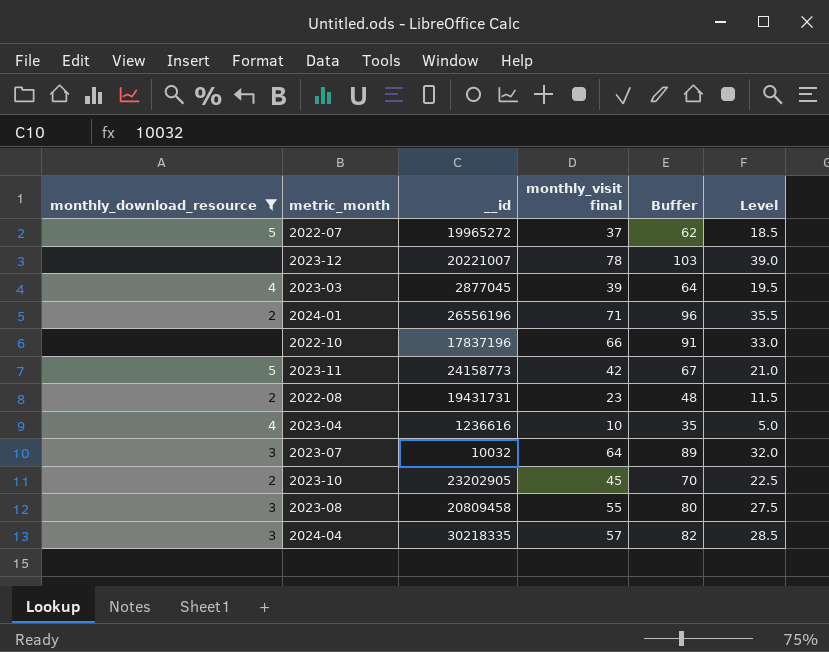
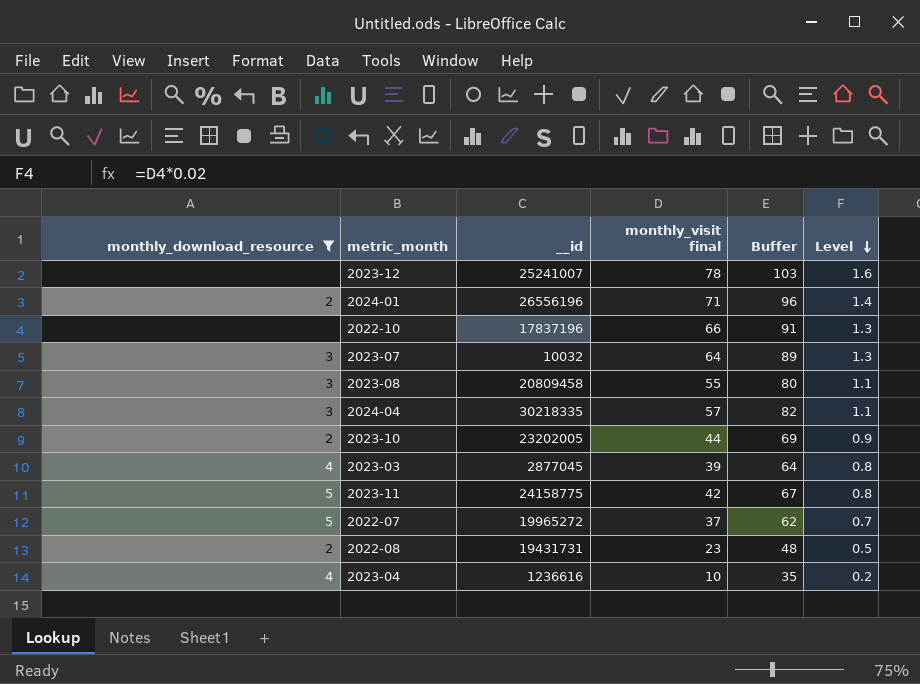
row order: none -> Level descending
column Level | formula: [monthly_visit final] * 0.5 -> [monthly_visit final] * 0.02
2023-12 | __id: 20221007 -> 25241007
2023-10 | __id: 23202905 -> 23202005
2023-10 | monthly_visit final: 45 -> 44
2023-10 | Buffer: 70 -> 69
2023-11 | __id: 24158773 -> 24158775

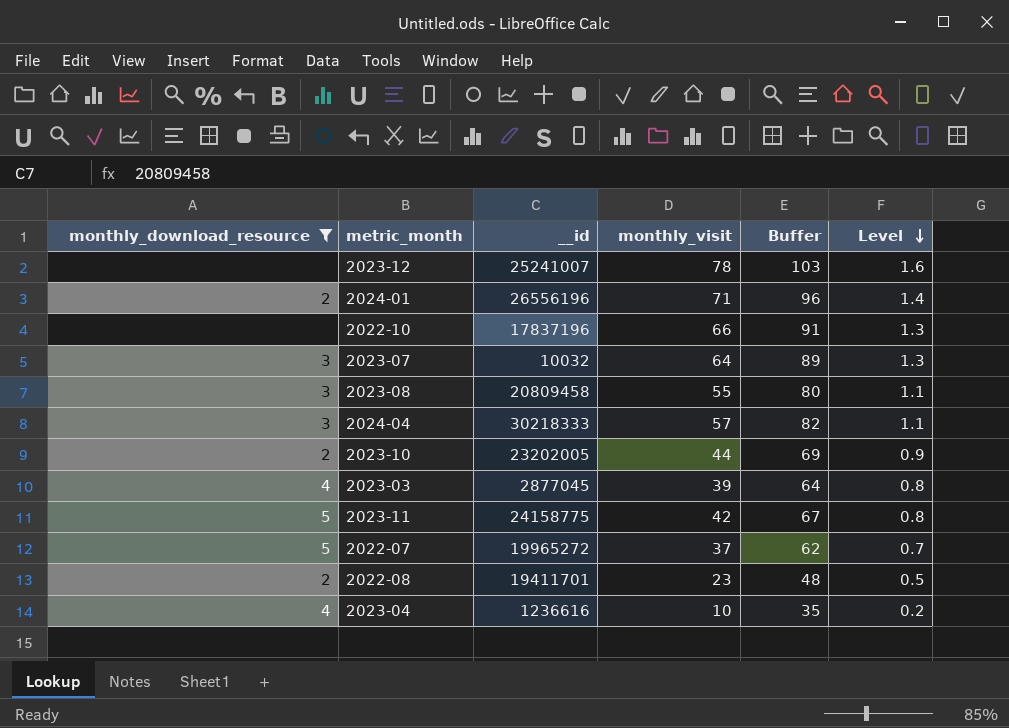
column name: monthly_visit final -> monthly_visit
2024-04 | __id: 30218335 -> 30218333
2022-08 | __id: 19431731 -> 19411701

